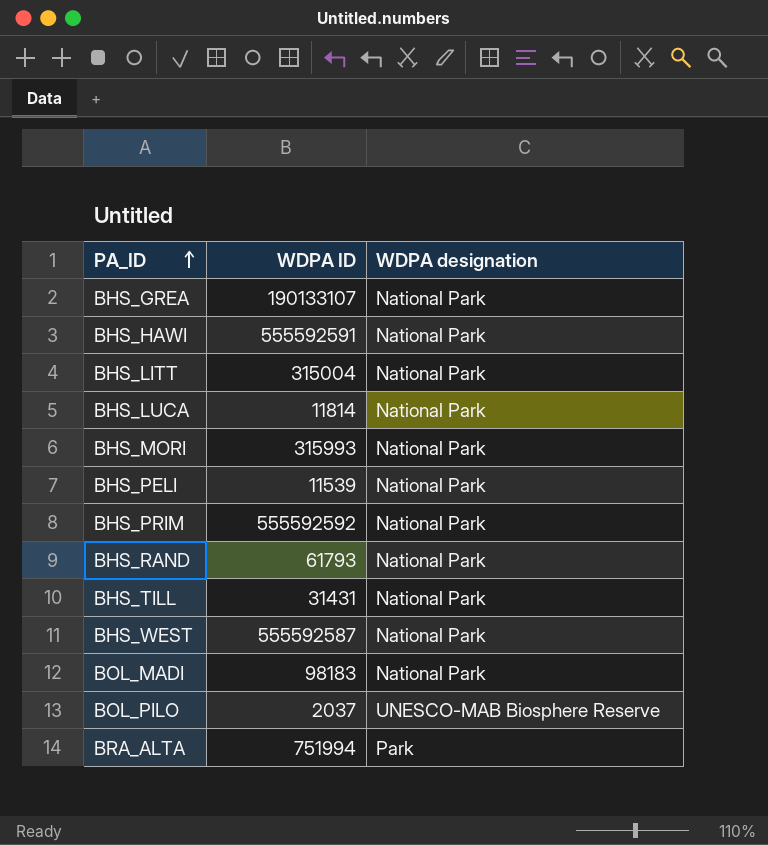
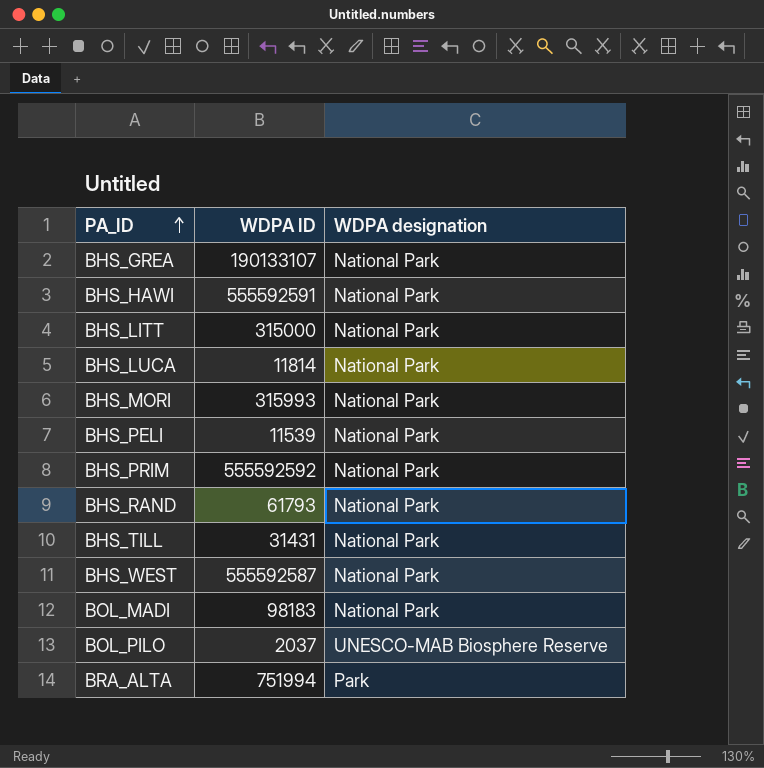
BHS_LITT | WDPA ID: 315004 -> 315000

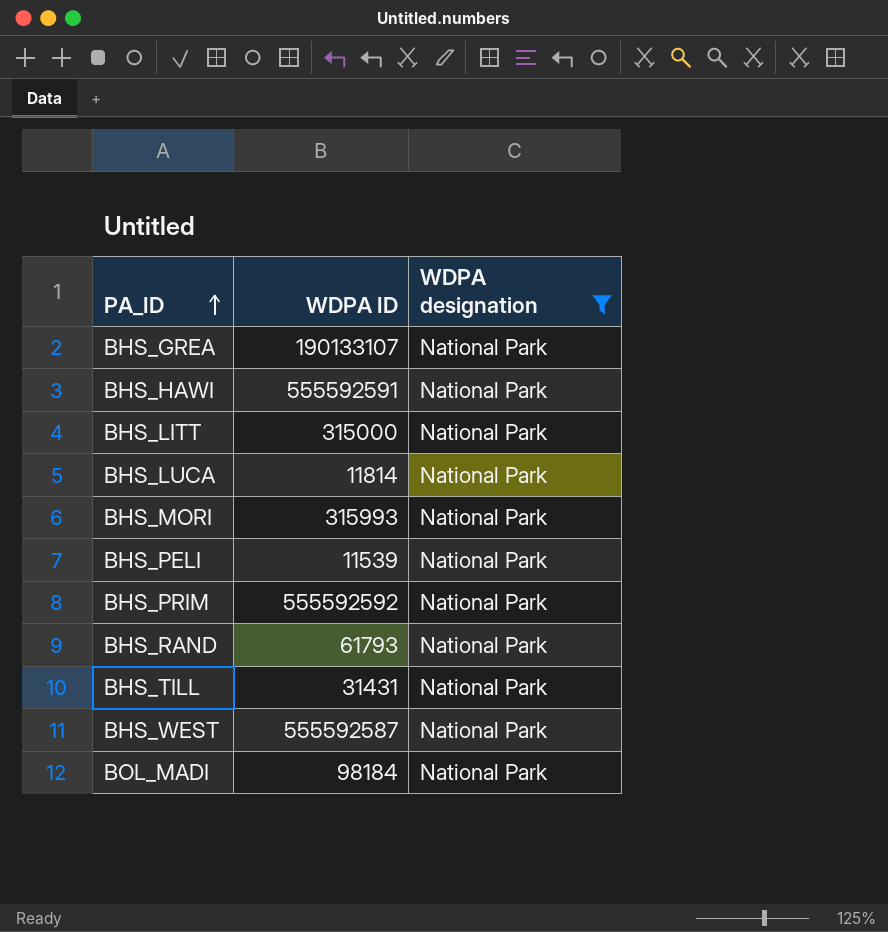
filter: none -> WDPA designation = National Park
BOL_MADI | WDPA ID: 98183 -> 98184

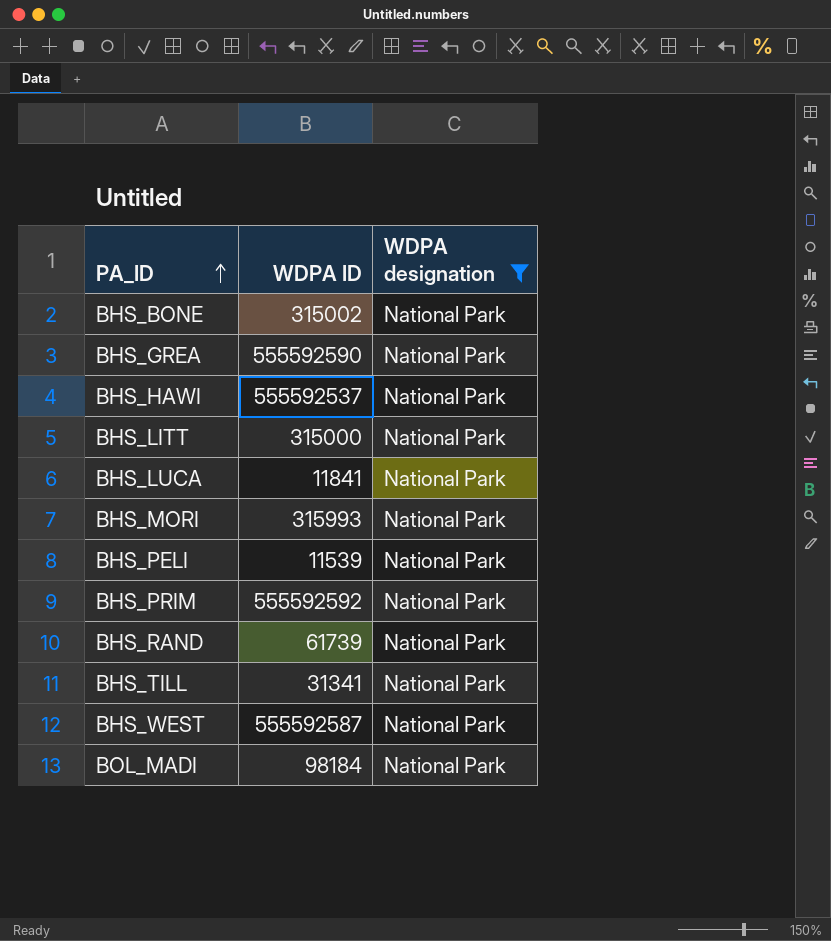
row BHS_BONE: none -> 315002 | National Park
BHS_GREA | WDPA ID: 190133107 -> 555592590
BHS_HAWI | WDPA ID: 555592591 -> 555592537
BHS_LUCA | WDPA ID: 11814 -> 11841
BHS_RAND | WDPA ID: 61793 -> 61739
BHS_TILL | WDPA ID: 31431 -> 31341

